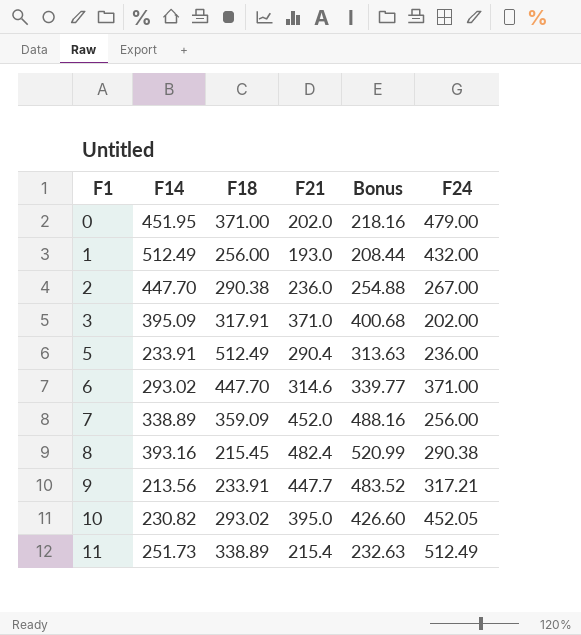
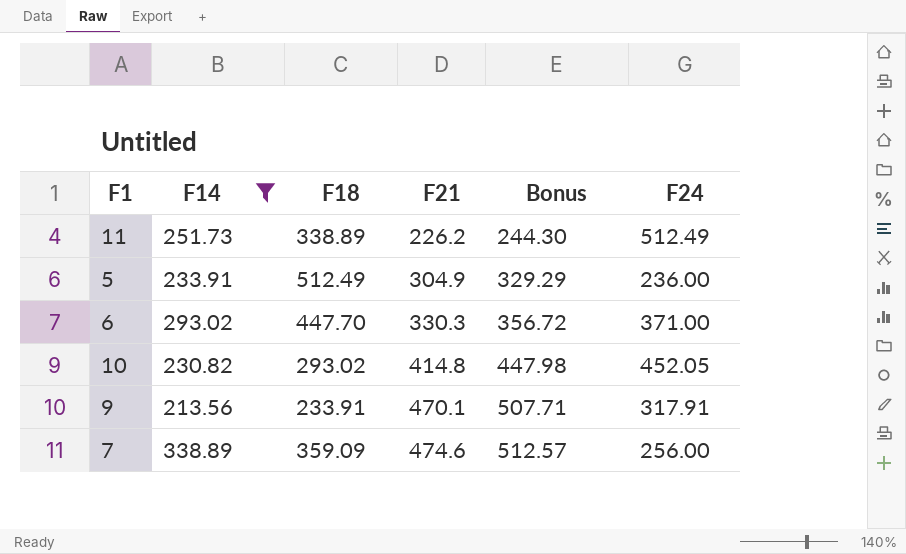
filter: none -> F14 <= 338.89
row order: F1 ascending -> F21 ascending
11 | F21: 215.4 -> 226.2
11 | Bonus: 232.63 -> 244.30
5 | F21: 290.4 -> 304.9
5 | Bonus: 313.63 -> 329.29
6 | F21: 314.6 -> 330.3
6 | Bonus: 339.77 -> 356.72
10 | F21: 395.0 -> 414.8
10 | Bonus: 426.60 -> 447.98
9 | F21: 447.7 -> 470.1
9 | Bonus: 483.52 -> 507.71
9 | F24: 317.21 -> 317.91
7 | F21: 452.0 -> 474.6
7 | Bonus: 488.16 -> 512.57

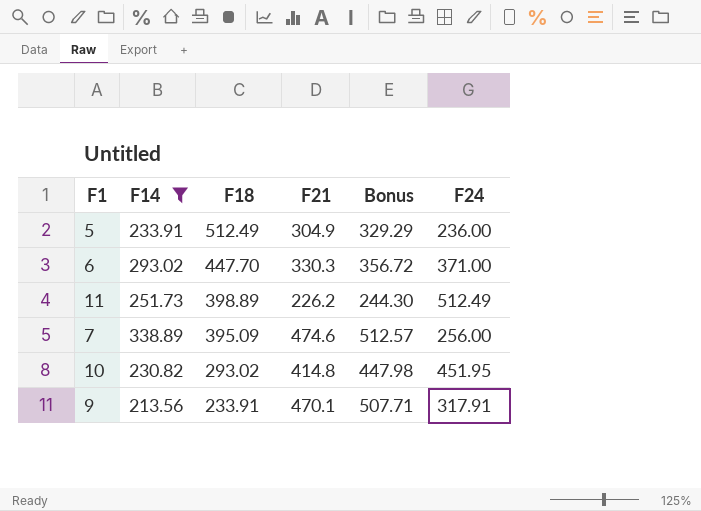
row order: F21 ascending -> F18 descending
11 | F18: 338.89 -> 398.89
7 | F18: 359.09 -> 395.09
10 | F24: 452.05 -> 451.95

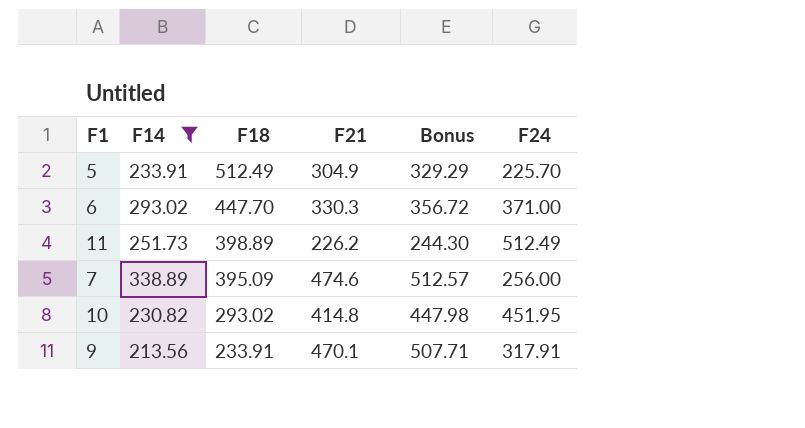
5 | F24: 236.00 -> 225.70

